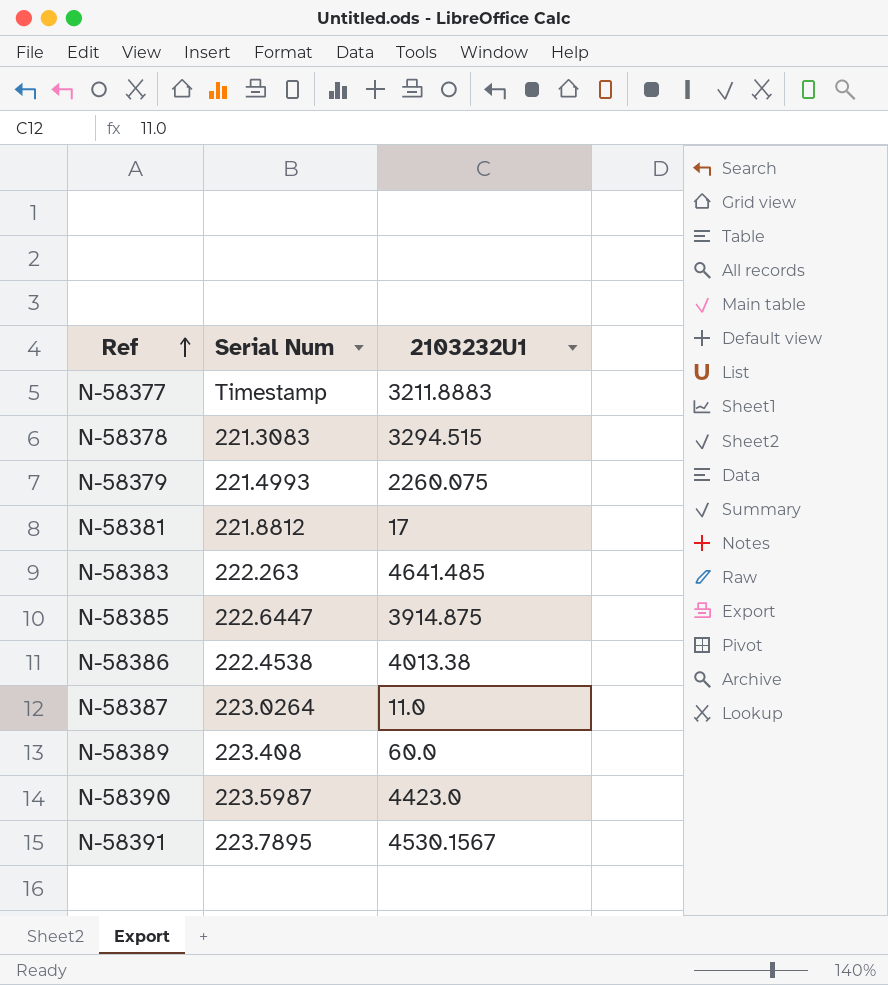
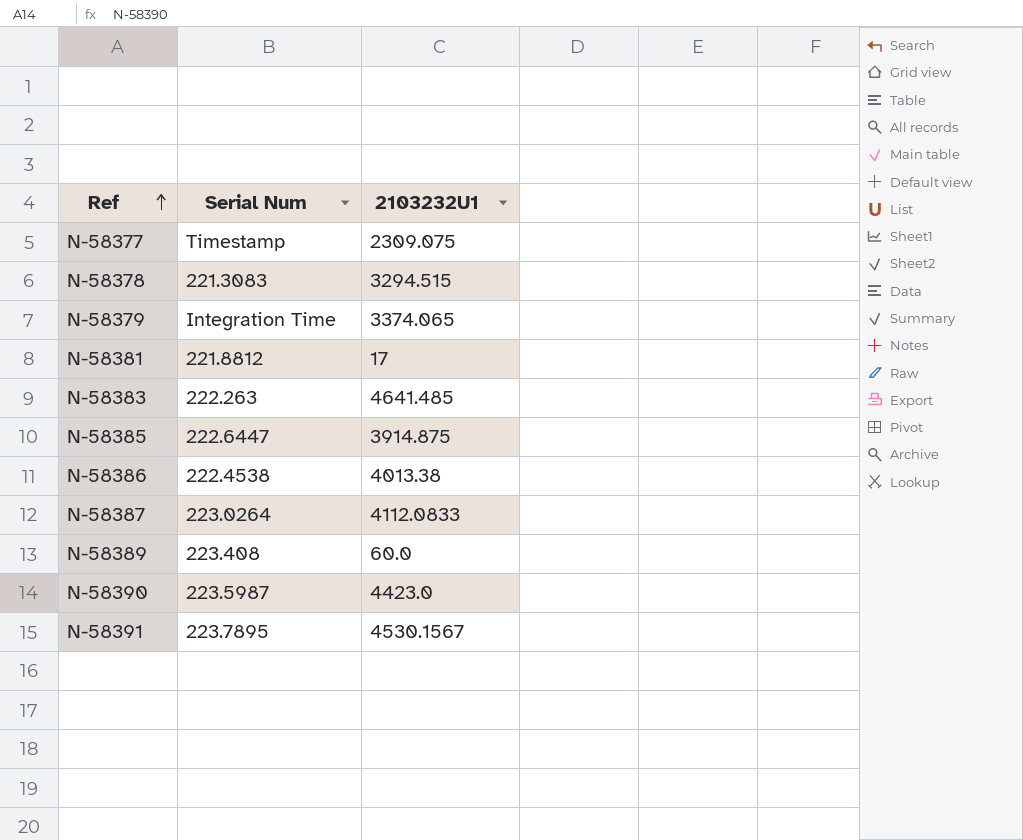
N-58377 | 2103232U1: 3211.8883 -> 2309.075
N-58379 | Serial Num: 221.4993 -> Integration Time
N-58379 | 2103232U1: 2260.075 -> 3374.065
N-58387 | 2103232U1: 11.0 -> 4112.0833

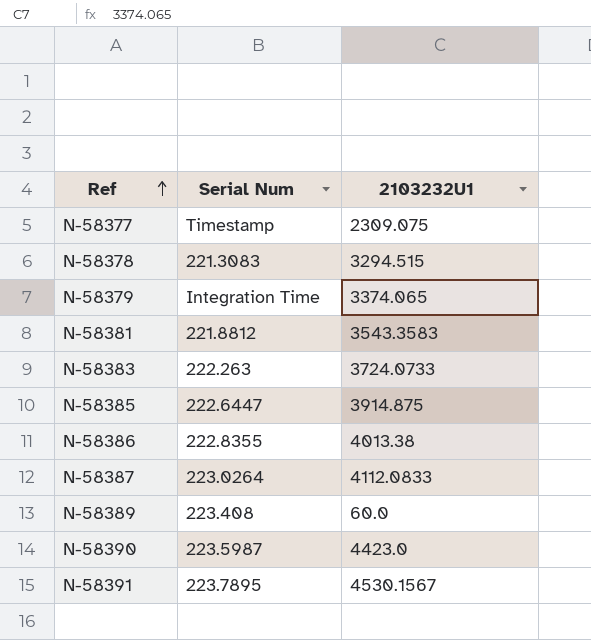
N-58381 | 2103232U1: 17 -> 3543.3583
N-58383 | 2103232U1: 4641.485 -> 3724.0733
N-58386 | Serial Num: 222.4538 -> 222.8355

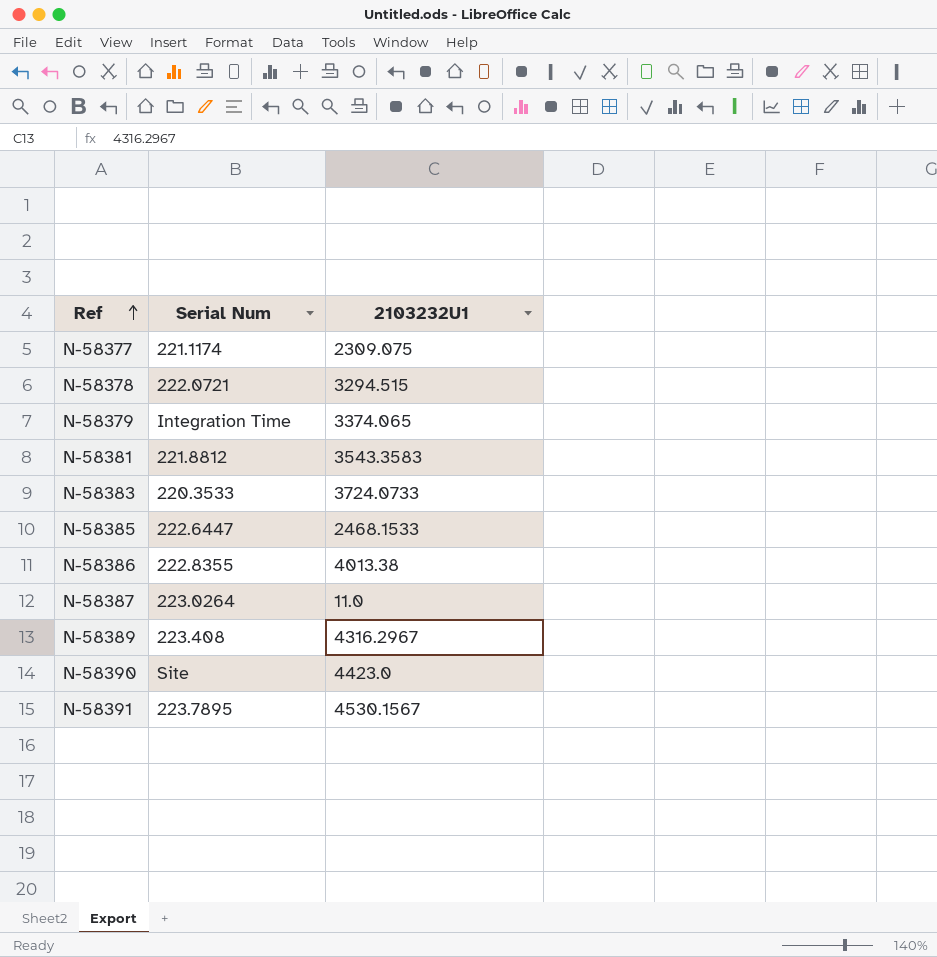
N-58377 | Serial Num: Timestamp -> 221.1174
N-58378 | Serial Num: 221.3083 -> 222.0721
N-58383 | Serial Num: 222.263 -> 220.3533
N-58385 | 2103232U1: 3914.875 -> 2468.1533
N-58387 | 2103232U1: 4112.0833 -> 11.0
N-58389 | 2103232U1: 60.0 -> 4316.2967
N-58390 | Serial Num: 223.5987 -> Site

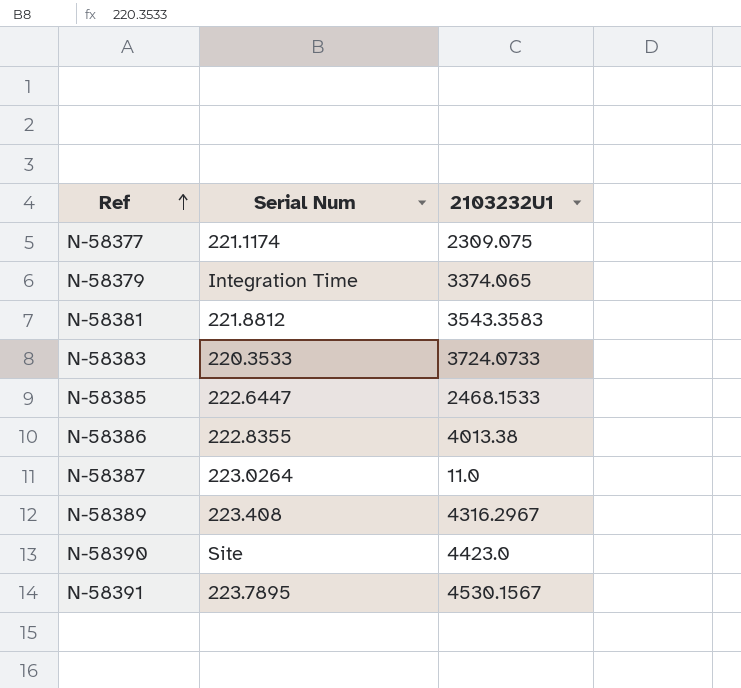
row N-58378: 222.0721 | 3294.515 -> none

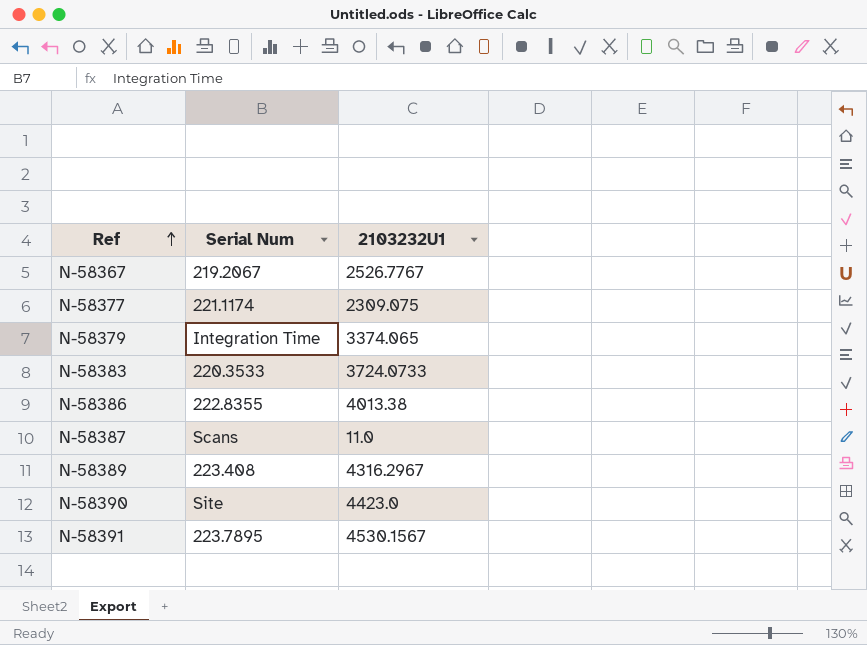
row N-58381: 221.8812 | 3543.3583 -> none
row N-58385: 222.6447 | 2468.1533 -> none
row N-58367: none -> 219.2067 | 2526.7767
N-58387 | Serial Num: 223.0264 -> Scans

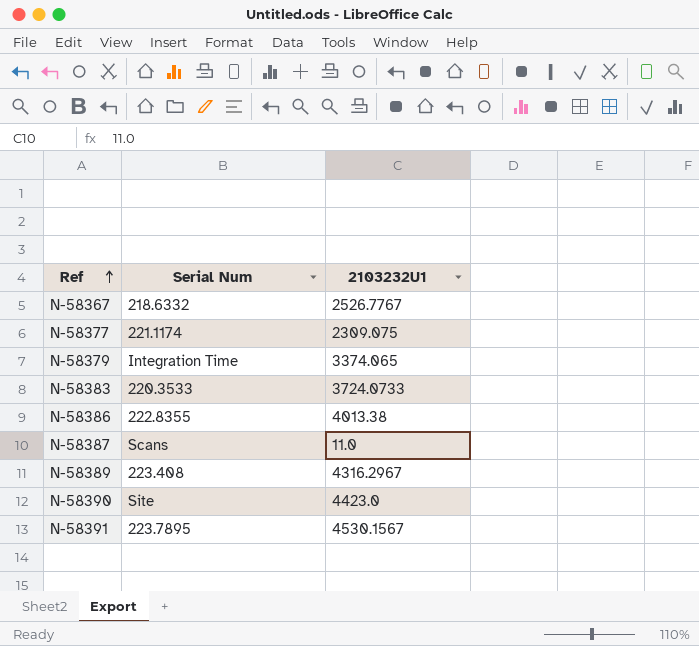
N-58367 | Serial Num: 219.2067 -> 218.6332

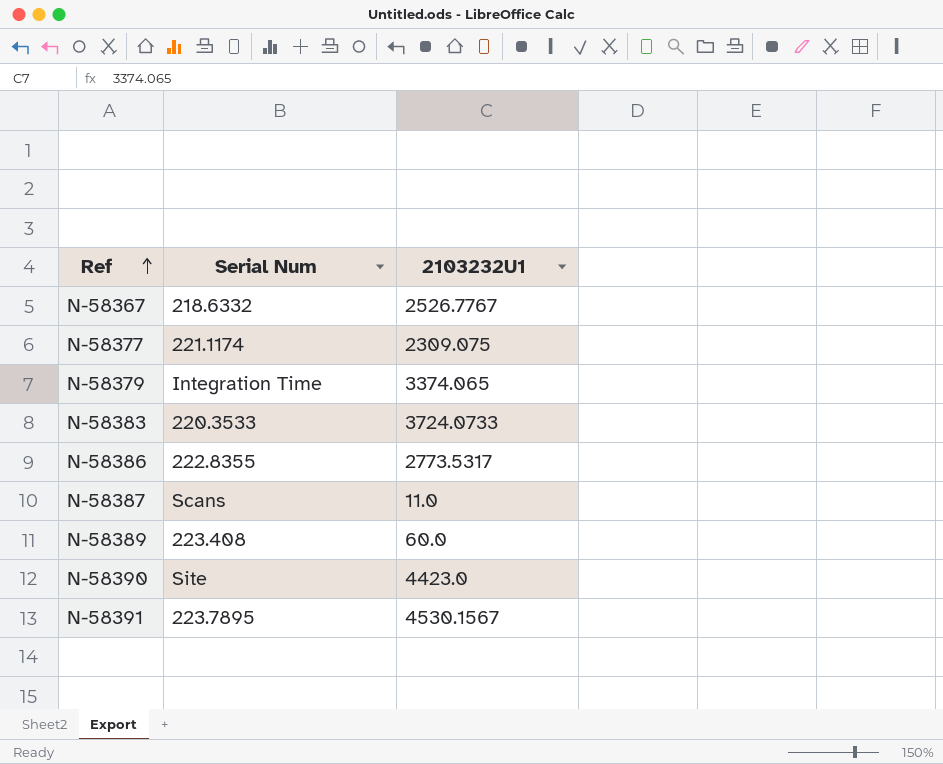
N-58386 | 2103232U1: 4013.38 -> 2773.5317
N-58389 | 2103232U1: 4316.2967 -> 60.0

